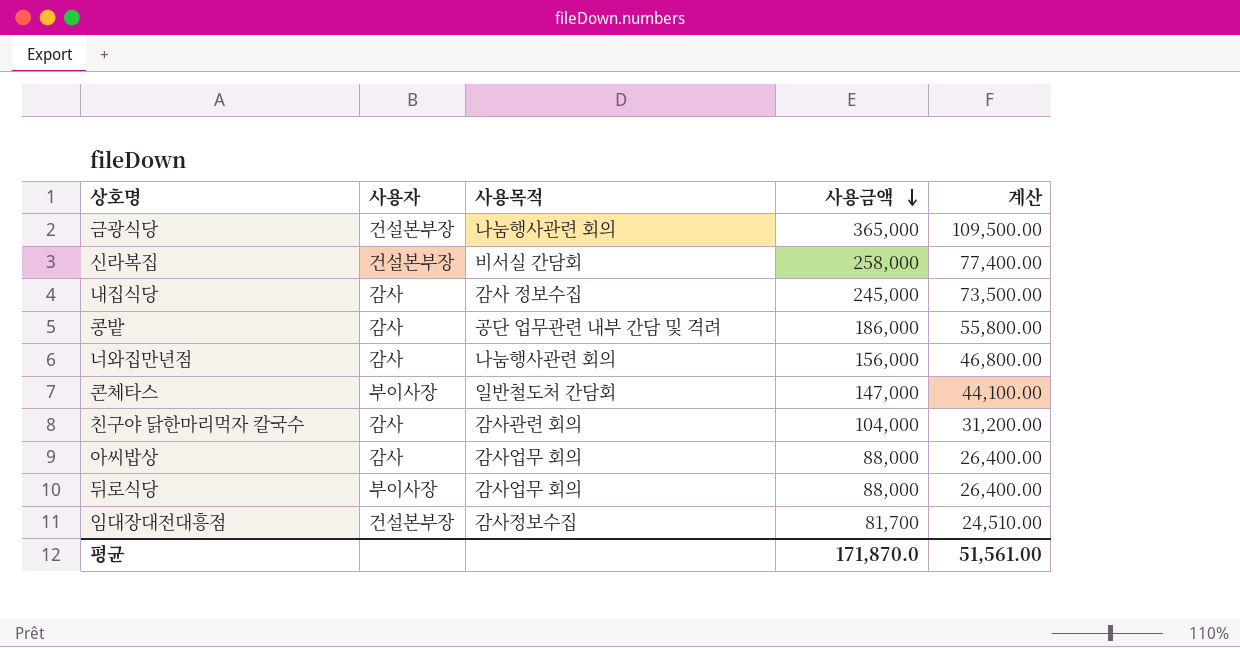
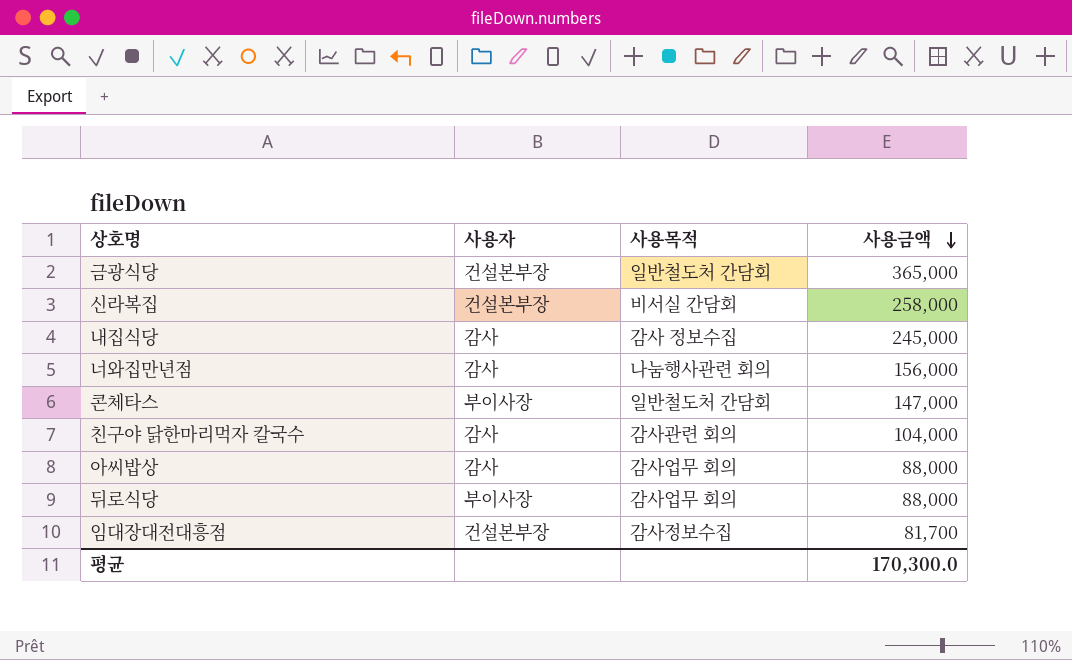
column 계산 | formula: [사용금액] * 0.3 -> none
row 콩밭: 감사 | 공단 업무관련 내부 간담 및 격려 | 186,000 | 55,800.00 -> none
금광식당 | 사용목적: 나눔행사관련 회의 -> 일반철도처 간담회
평균 | 사용금액: 171,870.0 -> 170,300.0

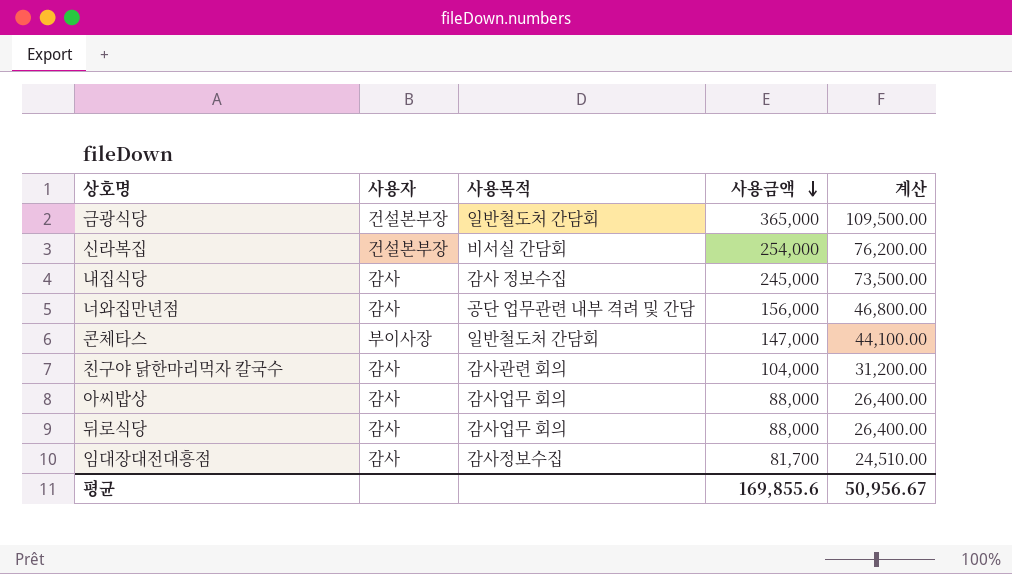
column 계산 | formula: none -> [사용금액] * 0.3
신라복집 | 사용금액: 258,000 -> 254,000
너와집만년점 | 사용목적: 나눔행사관련 회의 -> 공단 업무관련 내부 격려 및 간담
뒤로식당 | 사용자: 부이사장 -> 감사
임대장대전대흥점 | 사용자: 건설본부장 -> 감사
평균 | 사용금액: 170,300.0 -> 169,855.6

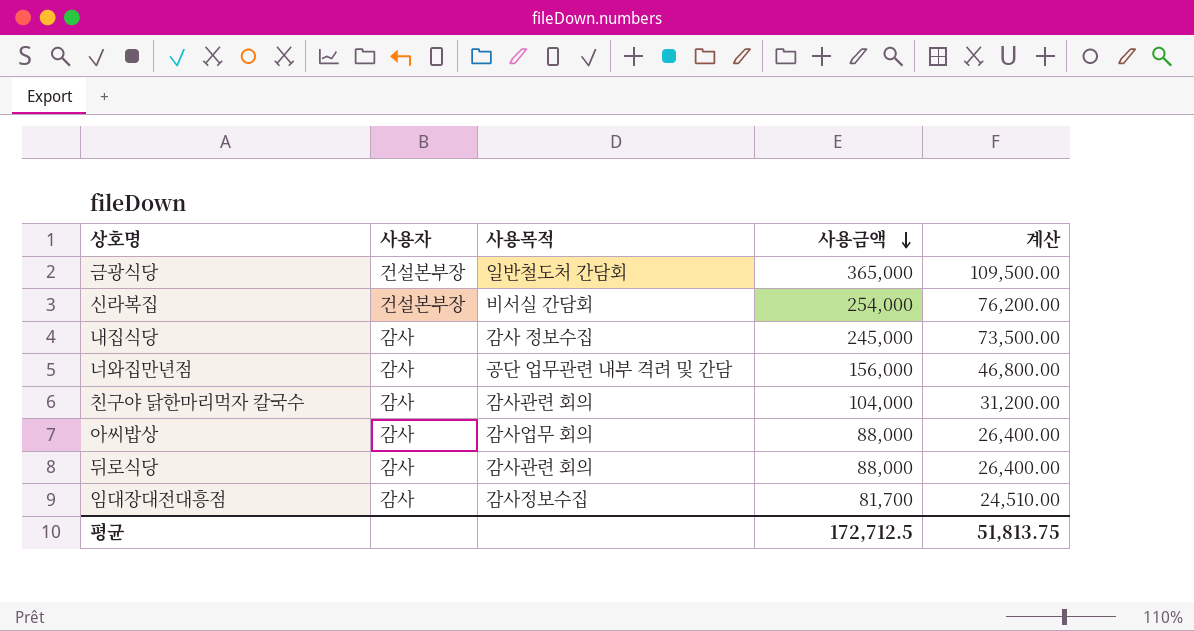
row 콘체타스: 부이사장 | 일반철도처 간담회 | 147,000 | 44,100.00 -> none
뒤로식당 | 사용목적: 감사업무 회의 -> 감사관련 회의
평균 | 사용금액: 169,855.6 -> 172,712.5
평균 | 계산: 50,956.67 -> 51,813.75

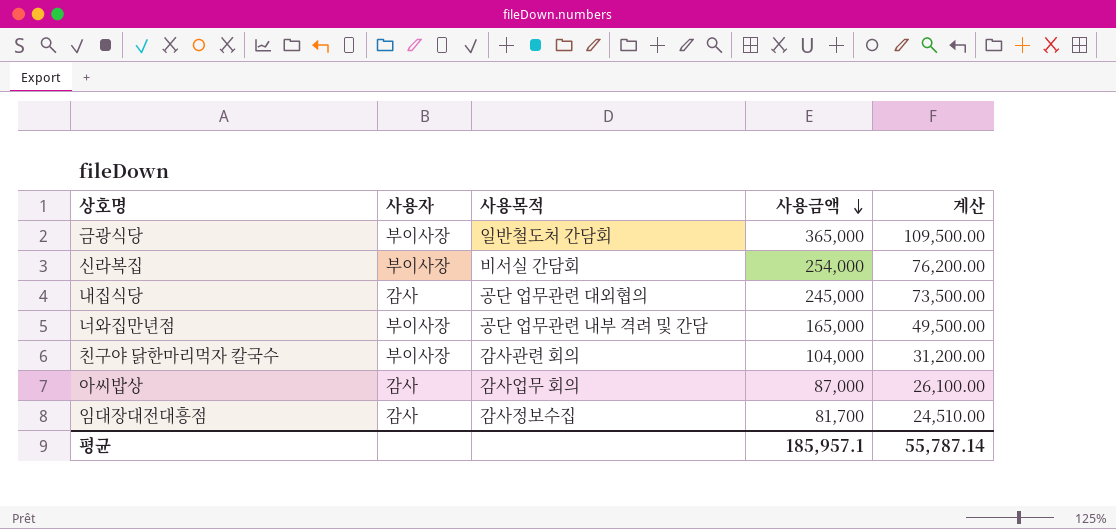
row 뒤로식당: 감사 | 감사관련 회의 | 88,000 | 26,400.00 -> none
금광식당 | 사용자: 건설본부장 -> 부이사장
신라복집 | 사용자: 건설본부장 -> 부이사장
내집식당 | 사용목적: 감사 정보수집 -> 공단 업무관련 대외협의
너와집만년점 | 사용자: 감사 -> 부이사장
너와집만년점 | 사용금액: 156,000 -> 165,000
너와집만년점 | 계산: 46,800.00 -> 49,500.00
친구야 닭한마리먹자 칼국수 | 사용자: 감사 -> 부이사장
아씨밥상 | 사용금액: 88,000 -> 87,000
아씨밥상 | 계산: 26,400.00 -> 26,100.00
평균 | 사용금액: 172,712.5 -> 185,957.1
평균 | 계산: 51,813.75 -> 55,787.14

